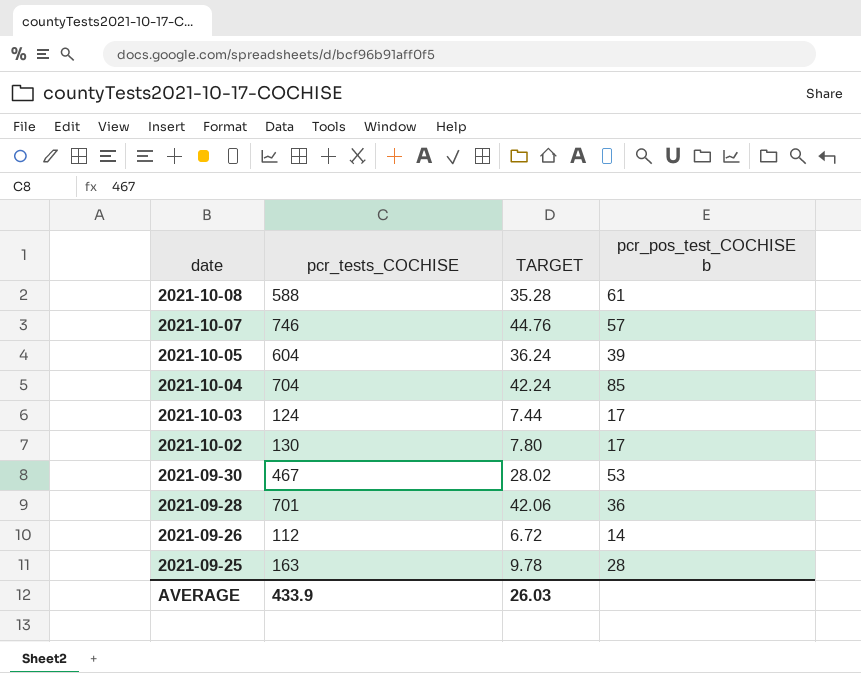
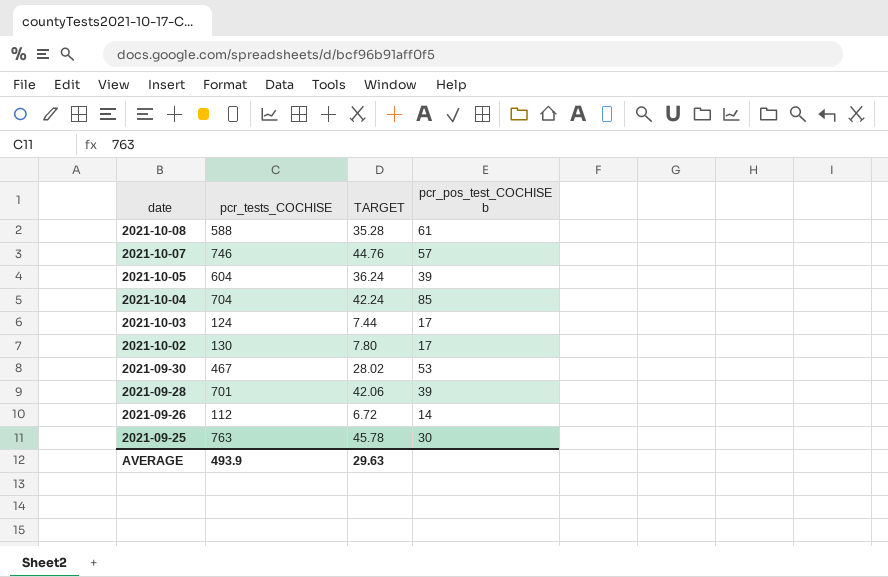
2021-09-28 | pcr_pos_test_COCHISE b: 36 -> 39
2021-09-25 | pcr_tests_COCHISE: 163 -> 763
2021-09-25 | TARGET: 9.78 -> 45.78
2021-09-25 | pcr_pos_test_COCHISE b: 28 -> 30
AVERAGE | pcr_tests_COCHISE: 433.9 -> 493.9
AVERAGE | TARGET: 26.03 -> 29.63

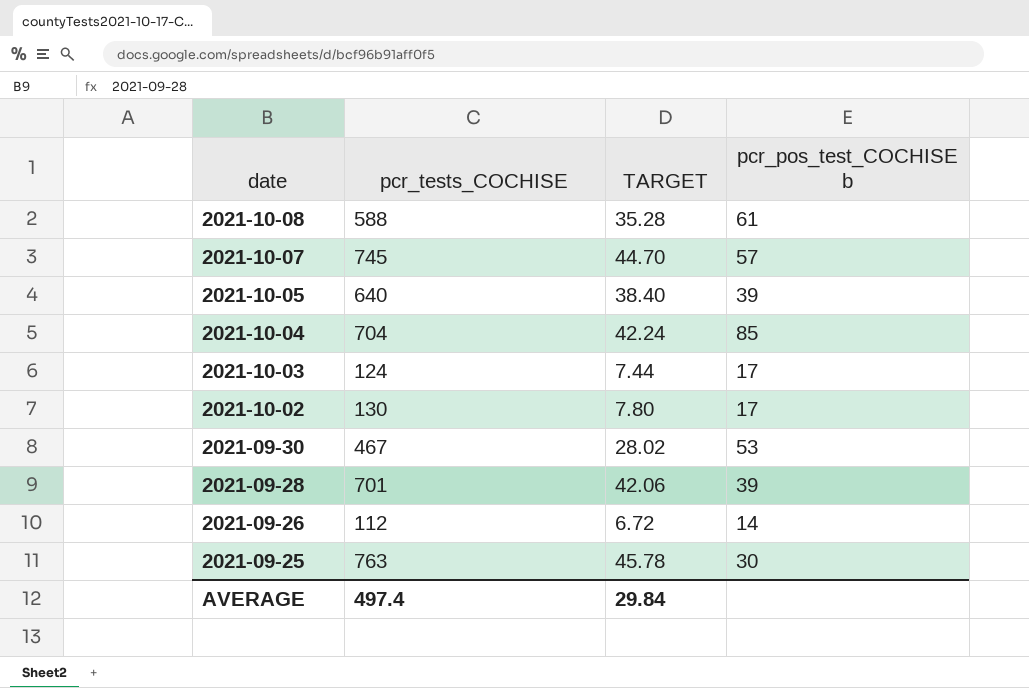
2021-10-07 | pcr_tests_COCHISE: 746 -> 745
2021-10-07 | TARGET: 44.76 -> 44.70
2021-10-05 | pcr_tests_COCHISE: 604 -> 640
2021-10-05 | TARGET: 36.24 -> 38.40
AVERAGE | pcr_tests_COCHISE: 493.9 -> 497.4
AVERAGE | TARGET: 29.63 -> 29.84

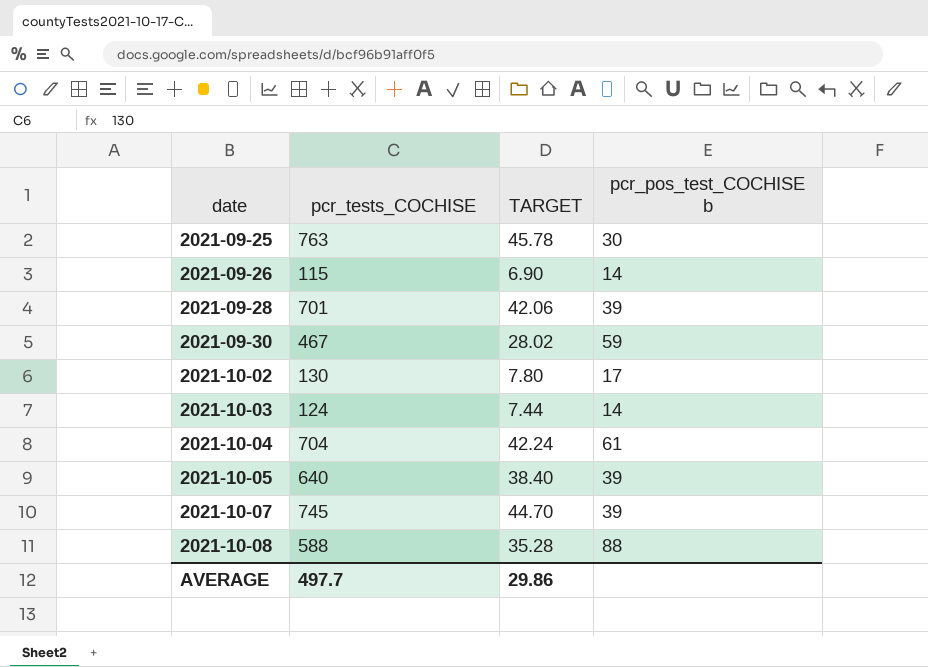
row order: date descending -> date ascending
2021-09-26 | pcr_tests_COCHISE: 112 -> 115
2021-09-26 | TARGET: 6.72 -> 6.90
2021-09-30 | pcr_pos_test_COCHISE b: 53 -> 59
2021-10-03 | pcr_pos_test_COCHISE b: 17 -> 14
2021-10-04 | pcr_pos_test_COCHISE b: 85 -> 61
2021-10-07 | pcr_pos_test_COCHISE b: 57 -> 39
2021-10-08 | pcr_pos_test_COCHISE b: 61 -> 88
AVERAGE | pcr_tests_COCHISE: 497.4 -> 497.7
AVERAGE | TARGET: 29.84 -> 29.86

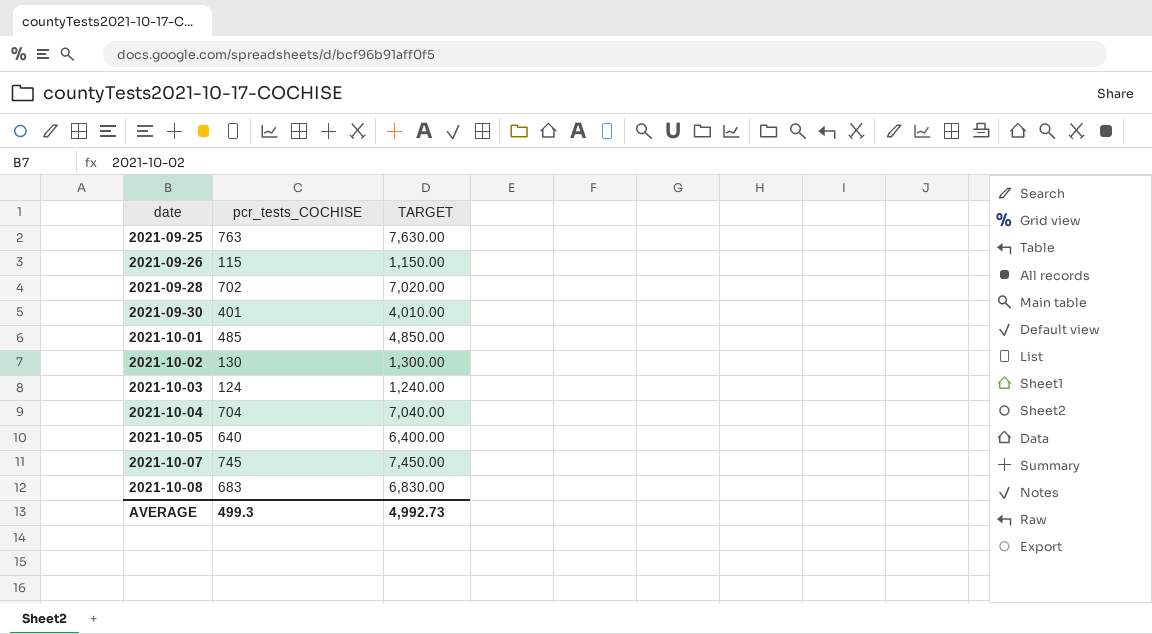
column pcr_pos_test_COCHISE b | position: 4 -> none
column TARGET | formula: [pcr_tests_COCHISE] * 0.06 -> [pcr_tests_COCHISE] * 10
2021-09-28 | pcr_tests_COCHISE: 701 -> 702
2021-09-30 | pcr_tests_COCHISE: 467 -> 401
row 2021-10-01: none -> 485 | 4,850.00
2021-10-08 | pcr_tests_COCHISE: 588 -> 683
AVERAGE | pcr_tests_COCHISE: 497.7 -> 499.3
AVERAGE | TARGET: 29.86 -> 4,992.73

